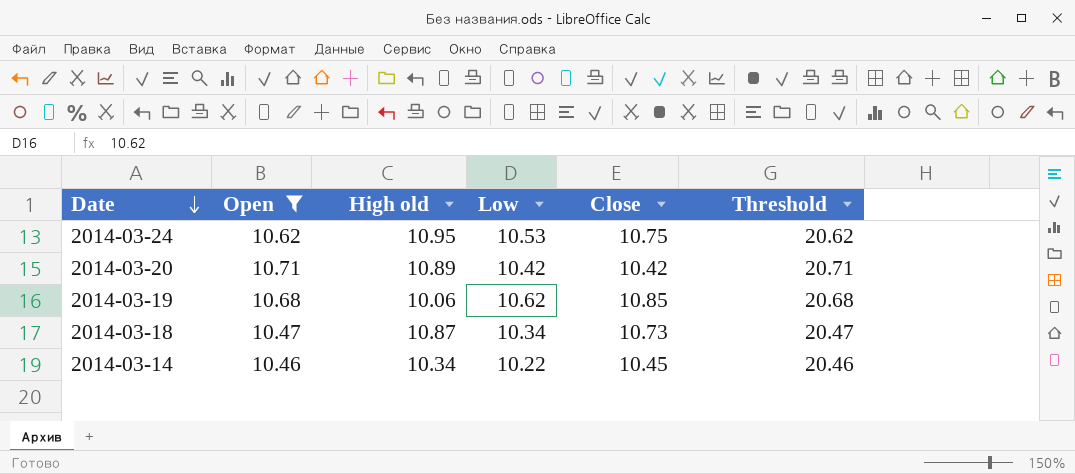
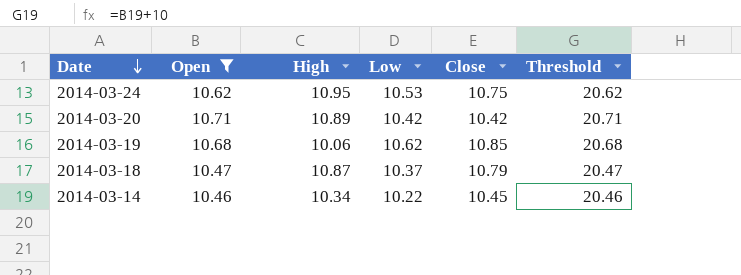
column name: High old -> High
2014-03-18 | Low: 10.34 -> 10.37
2014-03-18 | Close: 10.73 -> 10.79

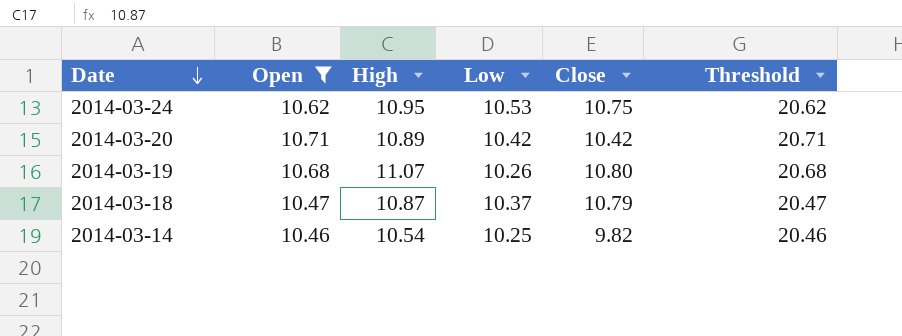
2014-03-19 | High: 10.06 -> 11.07
2014-03-19 | Low: 10.62 -> 10.26
2014-03-19 | Close: 10.85 -> 10.80
2014-03-14 | High: 10.34 -> 10.54
2014-03-14 | Low: 10.22 -> 10.25
2014-03-14 | Close: 10.45 -> 9.82

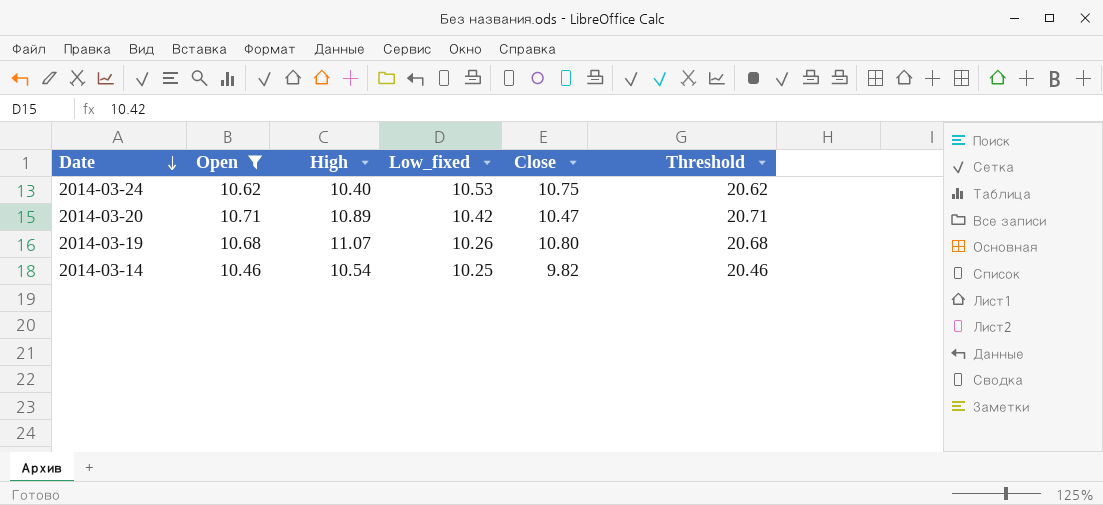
column name: Low -> Low_fixed
row 2014-03-18: 10.47 | 10.87 | 10.37 | 10.79 | 20.47 -> none
2014-03-24 | High: 10.95 -> 10.40
2014-03-20 | Close: 10.42 -> 10.47

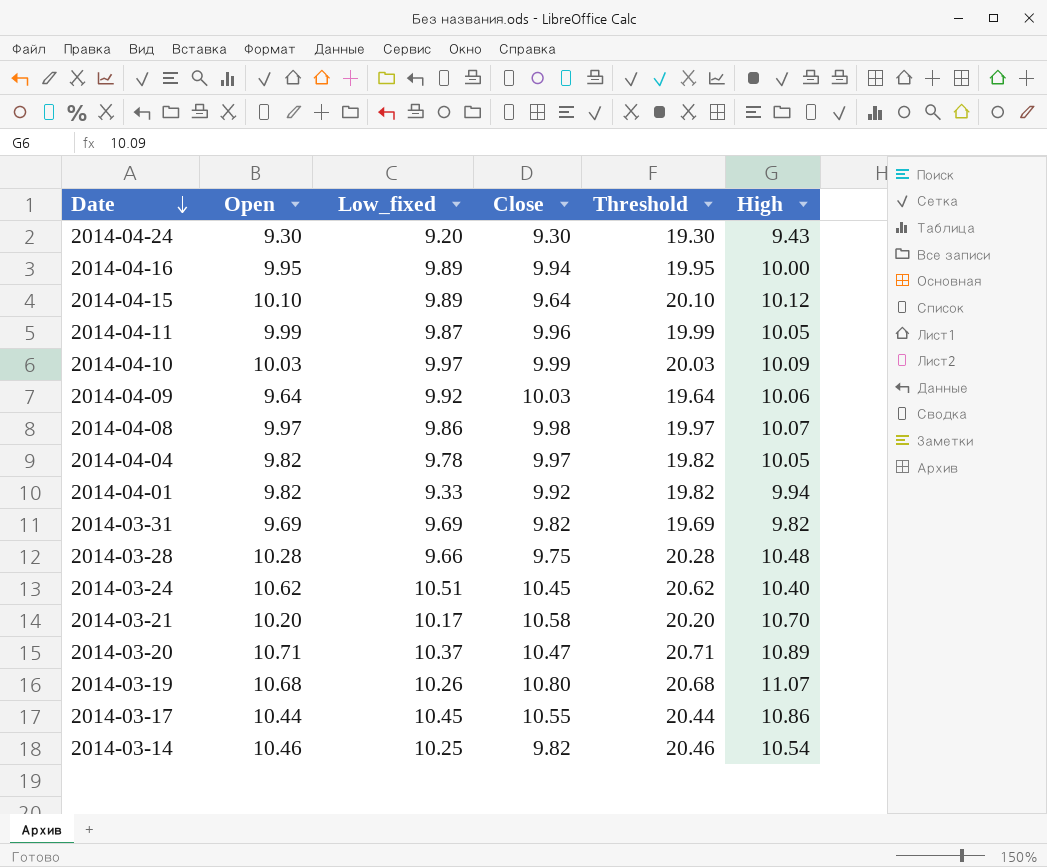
filter: Open >= 10.46 -> none
column High | position: 3 -> 6
2014-03-24 | Low_fixed: 10.53 -> 10.51
2014-03-24 | Close: 10.75 -> 10.45
2014-03-20 | Low_fixed: 10.42 -> 10.37

